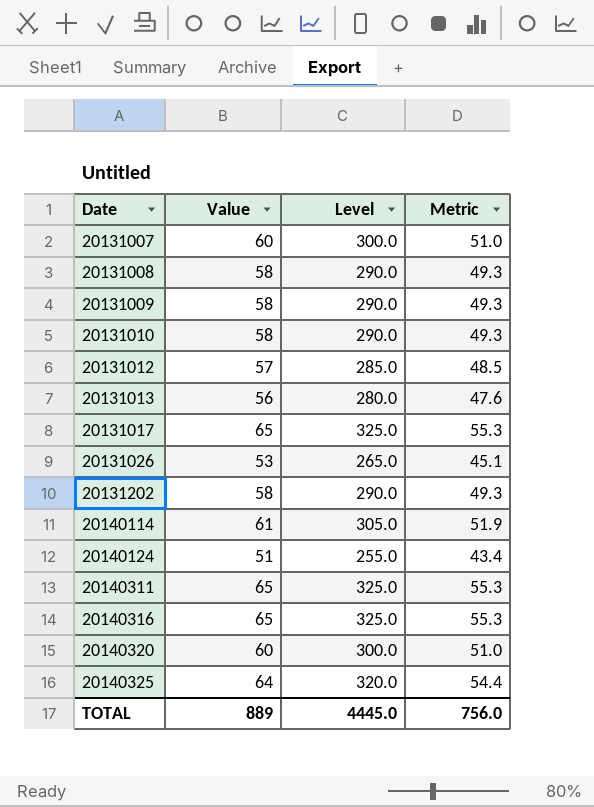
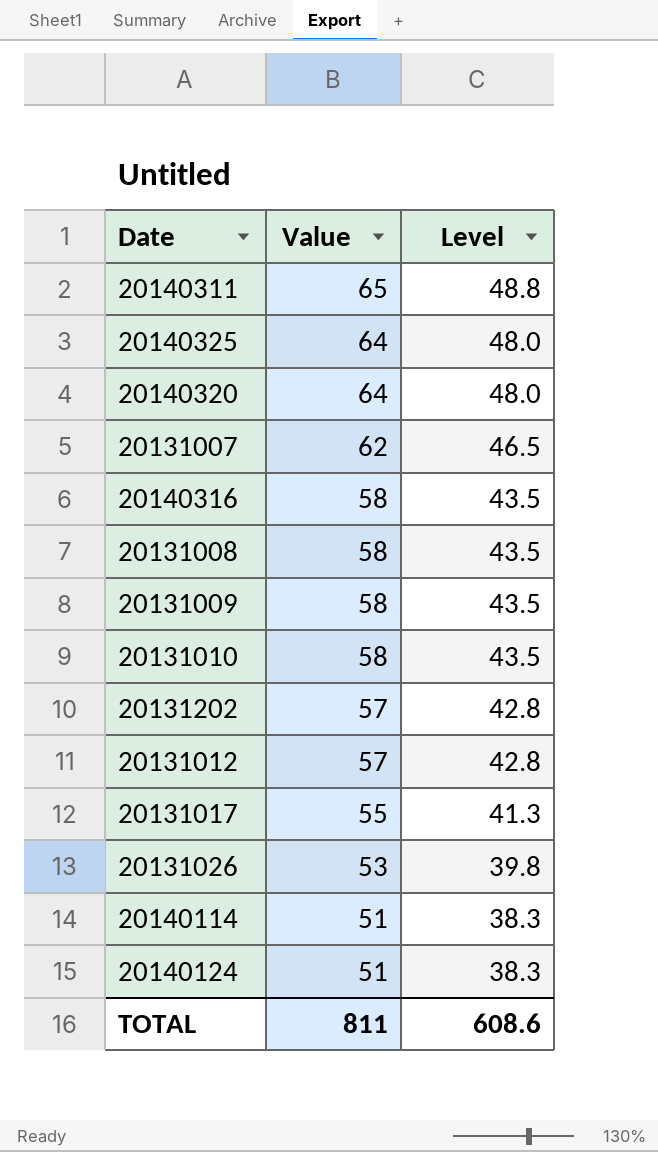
row order: Date ascending -> Value descending
column Metric | formula: [Value] * 0.85 -> none
column Level | formula: [Value] * 5 -> [Value] * 0.75
row 20131013: 56 | 280.0 | 47.6 -> none
20140320 | Value: 60 -> 64
20131007 | Value: 60 -> 62
20140316 | Value: 65 -> 58
20131202 | Value: 58 -> 57
20131017 | Value: 65 -> 55
20140114 | Value: 61 -> 51
TOTAL | Value: 889 -> 811
TOTAL | Level: 4445.0 -> 608.6

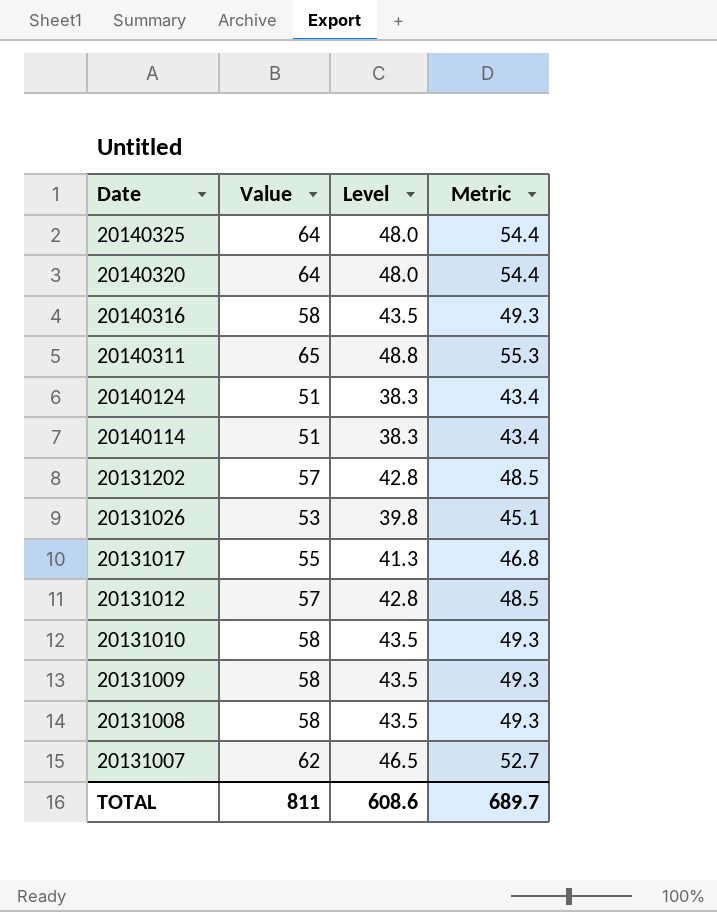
row order: Value descending -> Date descending
column Metric | formula: none -> [Value] * 0.85

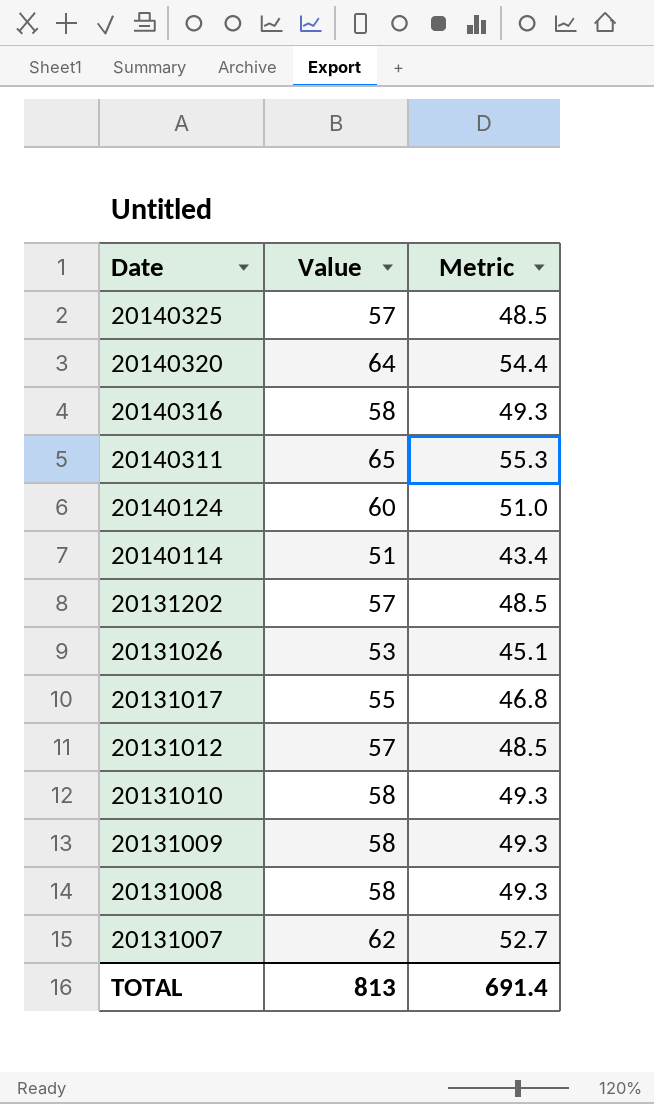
column Level | formula: [Value] * 0.75 -> none
20140325 | Value: 64 -> 57
20140325 | Metric: 54.4 -> 48.5
20140124 | Value: 51 -> 60
20140124 | Metric: 43.4 -> 51.0
TOTAL | Value: 811 -> 813
TOTAL | Metric: 689.7 -> 691.4

